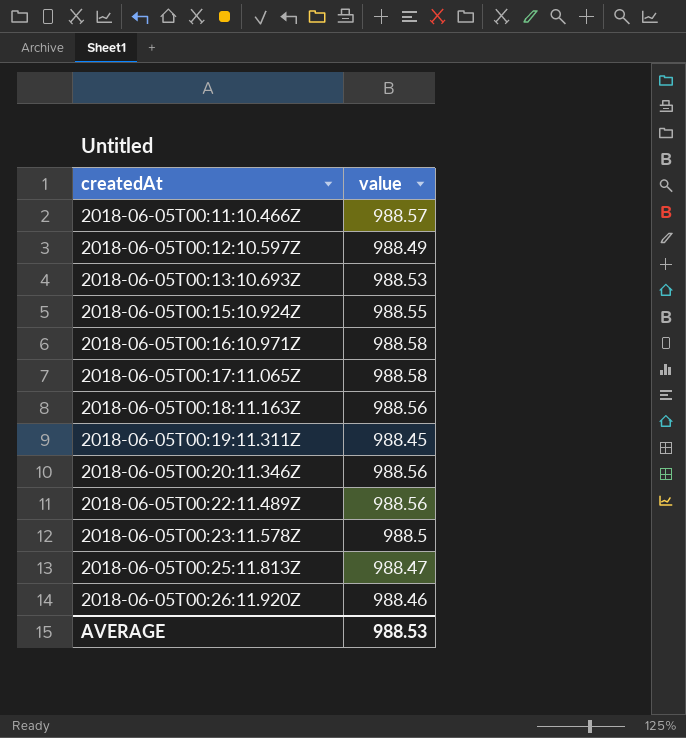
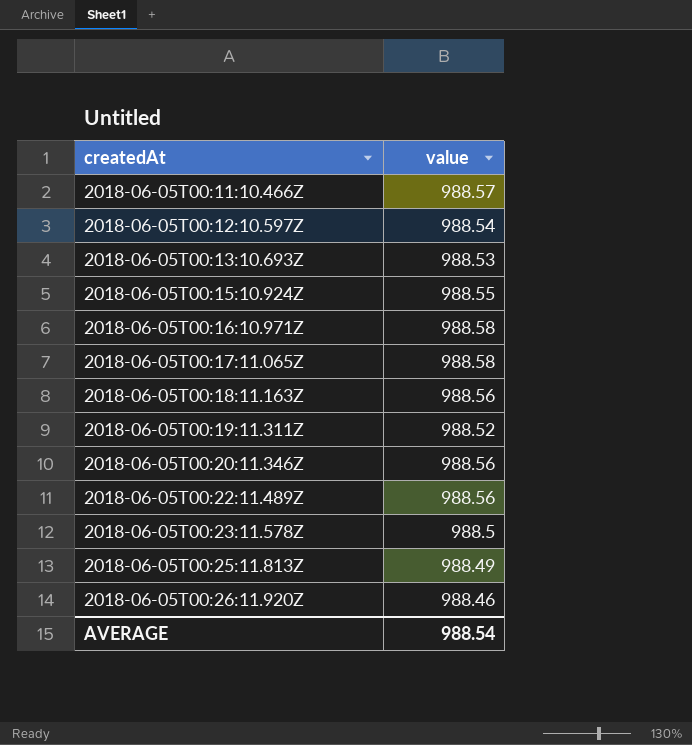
2018-06-05T00:12:10.597Z | value: 988.49 -> 988.54
2018-06-05T00:19:11.311Z | value: 988.45 -> 988.52
2018-06-05T00:25:11.813Z | value: 988.47 -> 988.49
AVERAGE | value: 988.53 -> 988.54

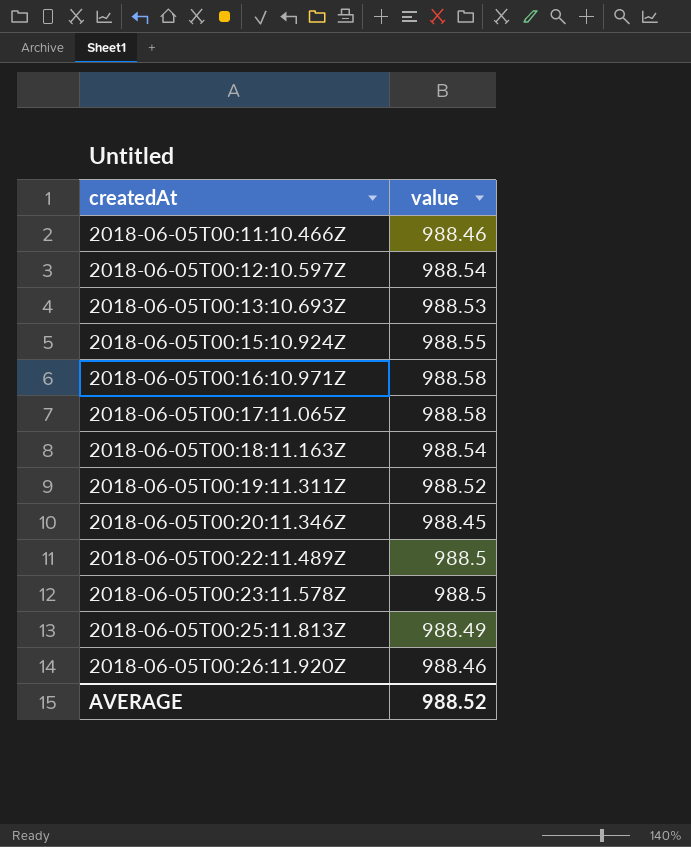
2018-06-05T00:11:10.466Z | value: 988.57 -> 988.46
2018-06-05T00:18:11.163Z | value: 988.56 -> 988.54
2018-06-05T00:20:11.346Z | value: 988.56 -> 988.45
2018-06-05T00:22:11.489Z | value: 988.56 -> 988.5
AVERAGE | value: 988.54 -> 988.52

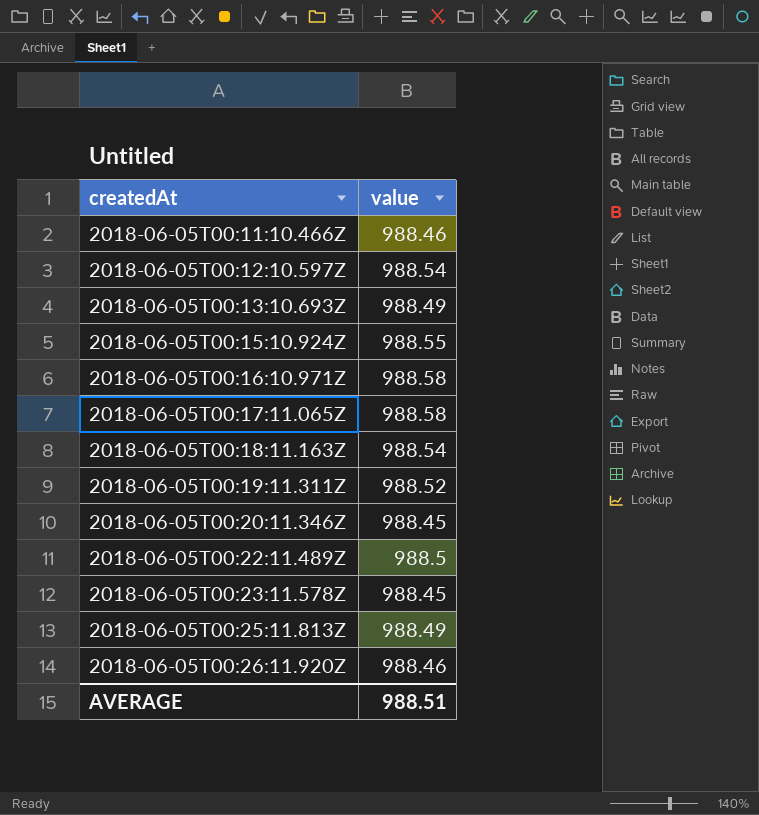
2018-06-05T00:13:10.693Z | value: 988.53 -> 988.49
2018-06-05T00:23:11.578Z | value: 988.5 -> 988.45
AVERAGE | value: 988.52 -> 988.51

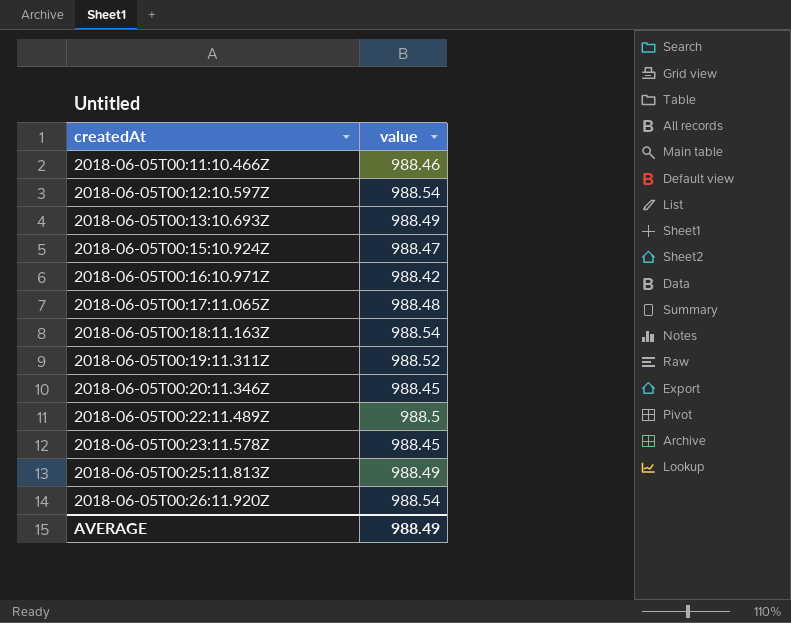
2018-06-05T00:15:10.924Z | value: 988.55 -> 988.47
2018-06-05T00:16:10.971Z | value: 988.58 -> 988.42
2018-06-05T00:17:11.065Z | value: 988.58 -> 988.48
2018-06-05T00:26:11.920Z | value: 988.46 -> 988.54
AVERAGE | value: 988.51 -> 988.49

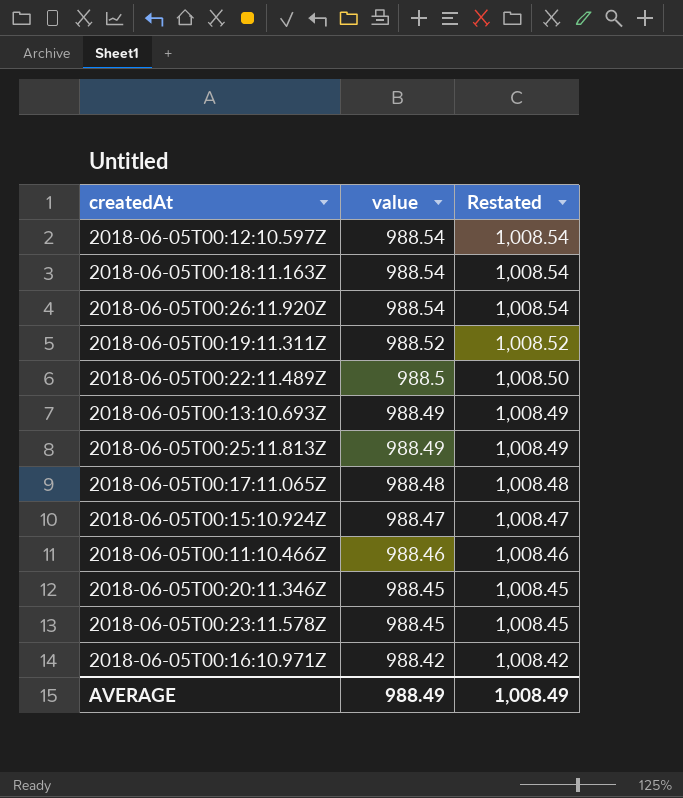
row order: createdAt ascending -> value descending
column Restated | formula: none -> [value] + 20

